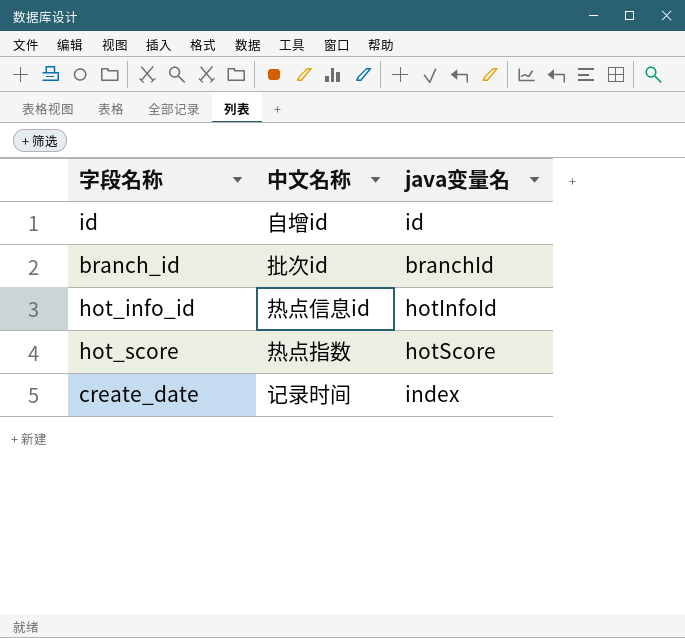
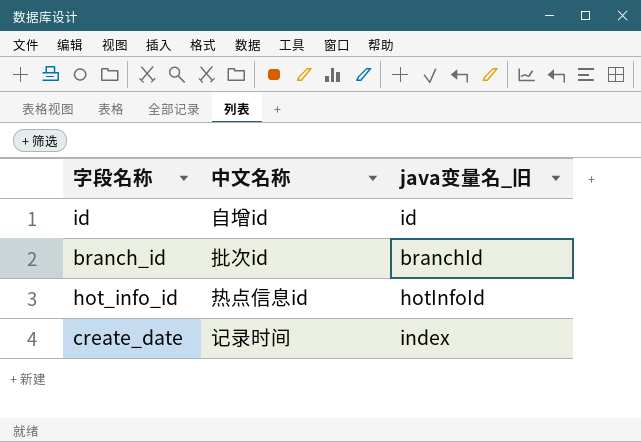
column name: java变量名 -> java变量名_旧
row hot_score: 热点指数 | hotScore -> none

